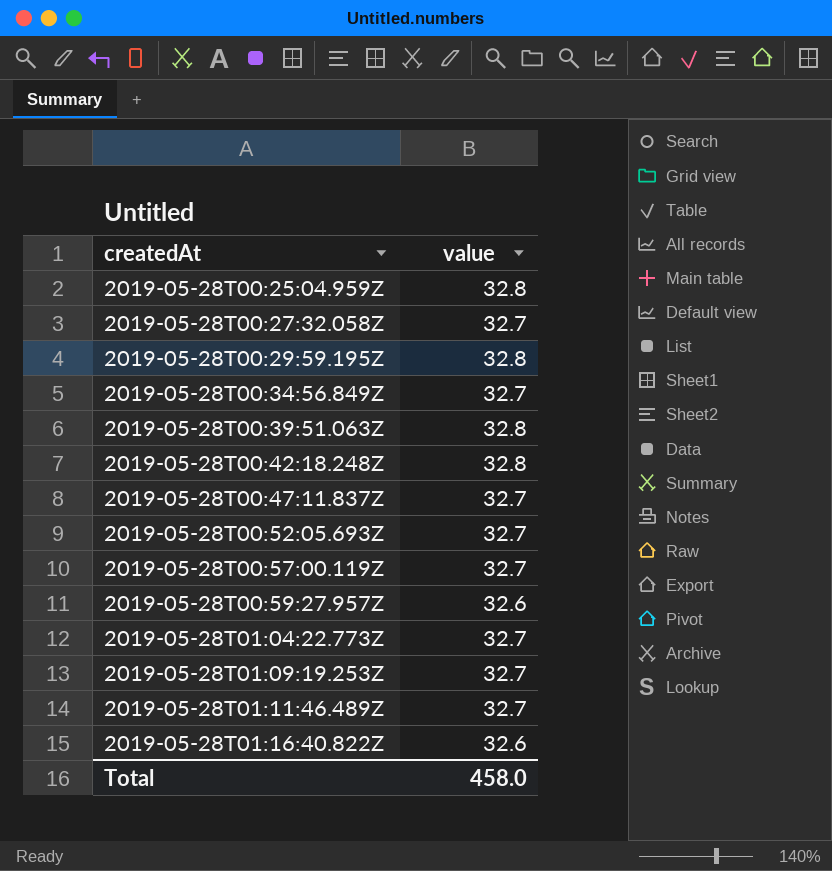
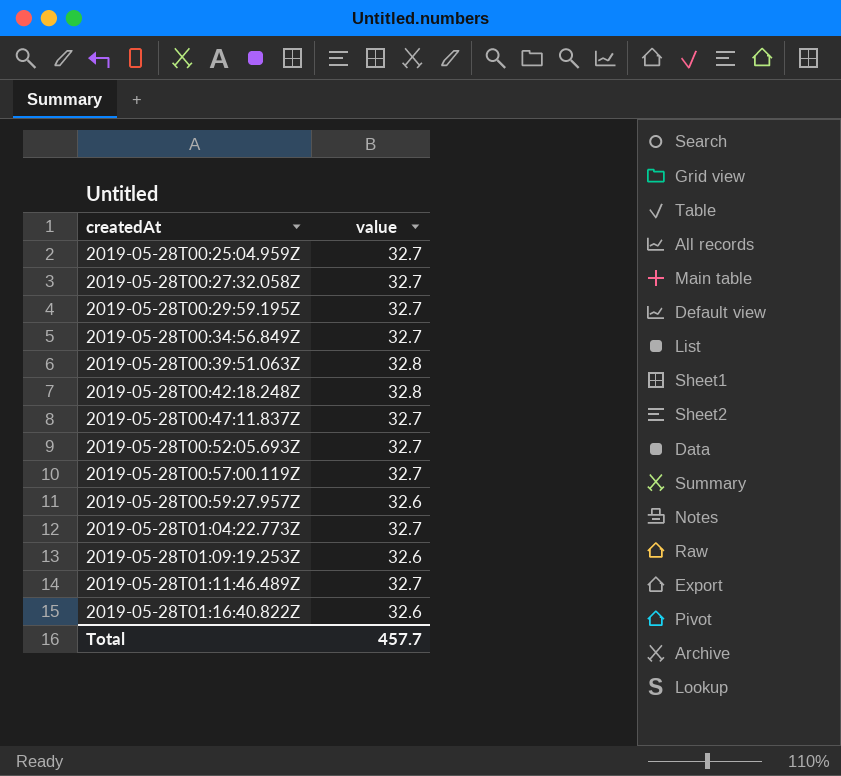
2019-05-28T00:25:04.959Z | value: 32.8 -> 32.7
2019-05-28T00:29:59.195Z | value: 32.8 -> 32.7
2019-05-28T01:09:19.253Z | value: 32.7 -> 32.6
Total | value: 458.0 -> 457.7

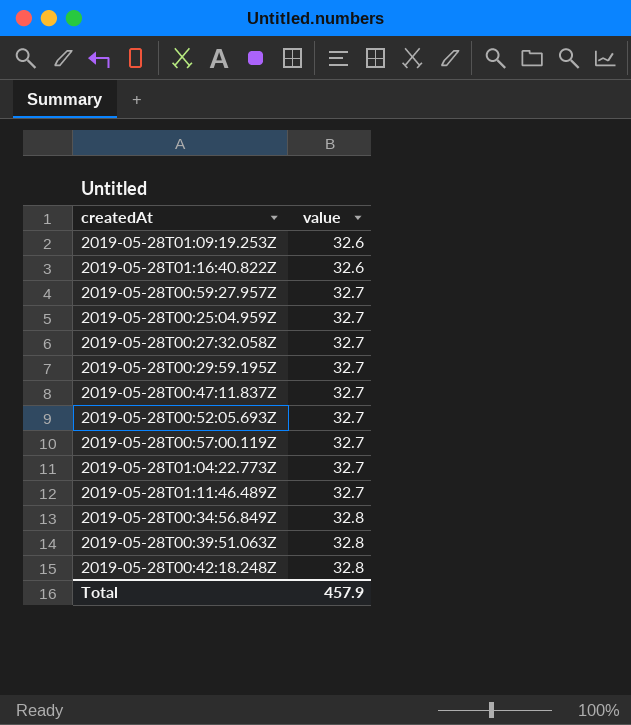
row order: createdAt ascending -> value ascending
2019-05-28T00:59:27.957Z | value: 32.6 -> 32.7
2019-05-28T00:34:56.849Z | value: 32.7 -> 32.8
Total | value: 457.7 -> 457.9

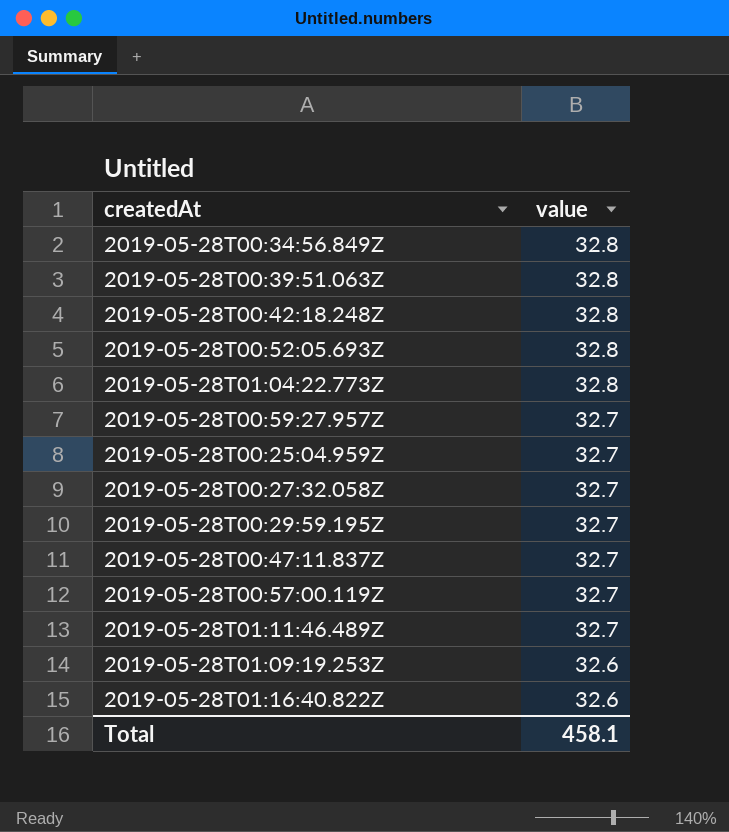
row order: value ascending -> value descending
2019-05-28T00:52:05.693Z | value: 32.7 -> 32.8
2019-05-28T01:04:22.773Z | value: 32.7 -> 32.8
Total | value: 457.9 -> 458.1

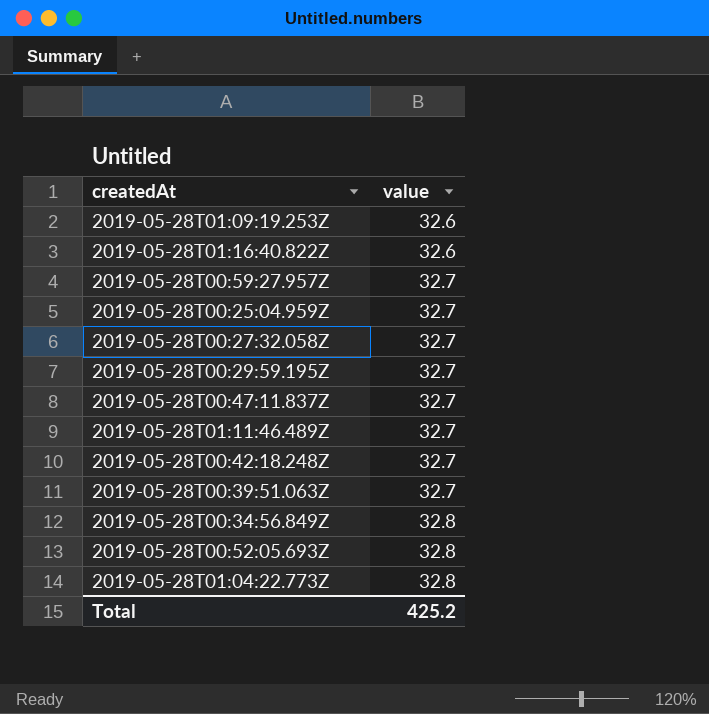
row order: value descending -> value ascending
row 2019-05-28T00:57:00.119Z: 32.7 -> none
2019-05-28T00:42:18.248Z | value: 32.8 -> 32.7
2019-05-28T00:39:51.063Z | value: 32.8 -> 32.7
Total | value: 458.1 -> 425.2

